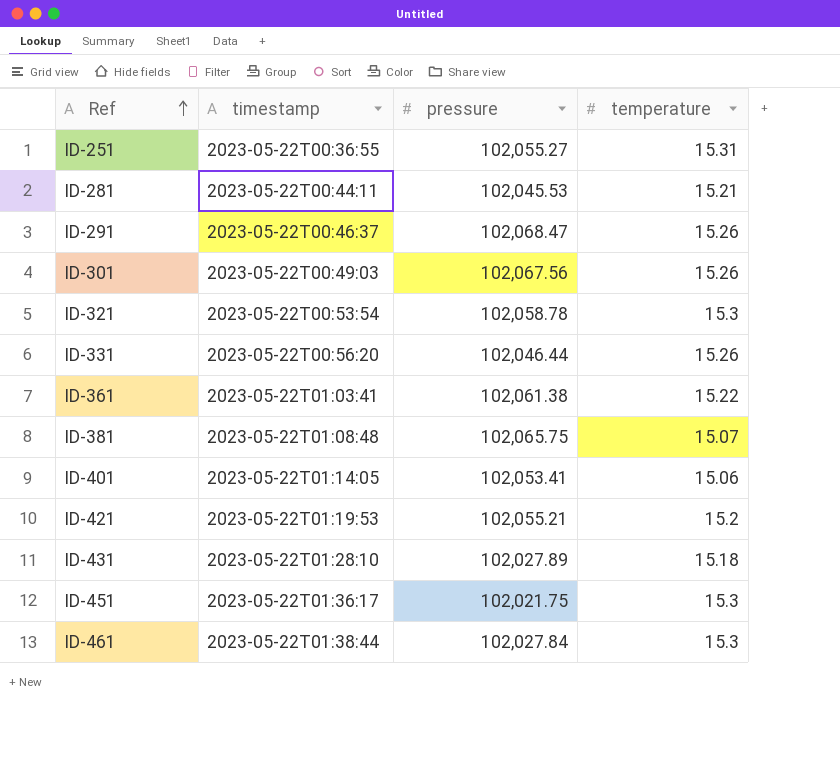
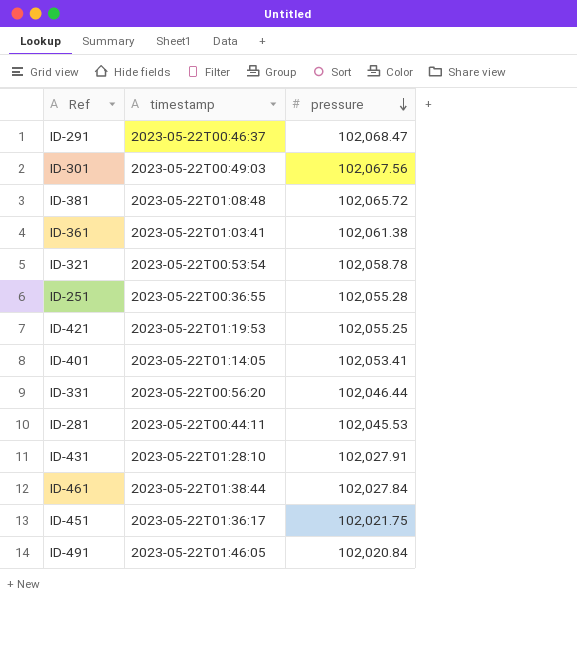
row order: Ref ascending -> pressure descending
column temperature | position: 4 -> none
ID-381 | pressure: 102,065.75 -> 102,065.72
ID-251 | pressure: 102,055.27 -> 102,055.28
ID-421 | pressure: 102,055.21 -> 102,055.25
ID-431 | pressure: 102,027.89 -> 102,027.91
row ID-491: none -> 2023-05-22T01:46:05 | 102,020.84

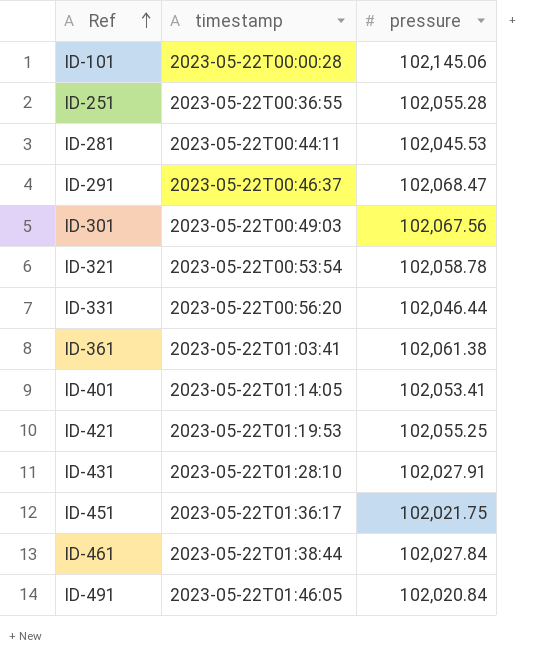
row order: pressure descending -> Ref ascending
row ID-381: 2023-05-22T01:08:48 | 102,065.72 -> none
row ID-101: none -> 2023-05-22T00:00:28 | 102,145.06

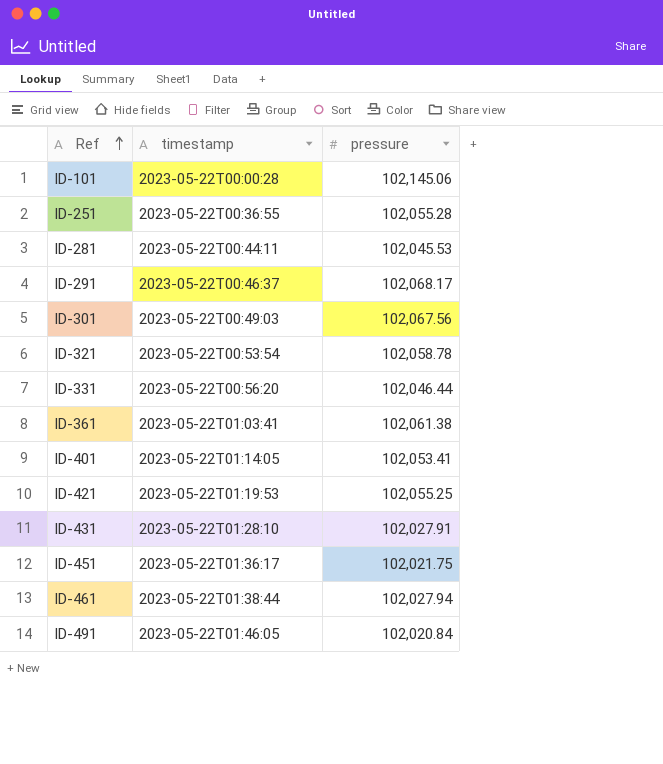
ID-291 | pressure: 102,068.47 -> 102,068.17
ID-461 | pressure: 102,027.84 -> 102,027.94

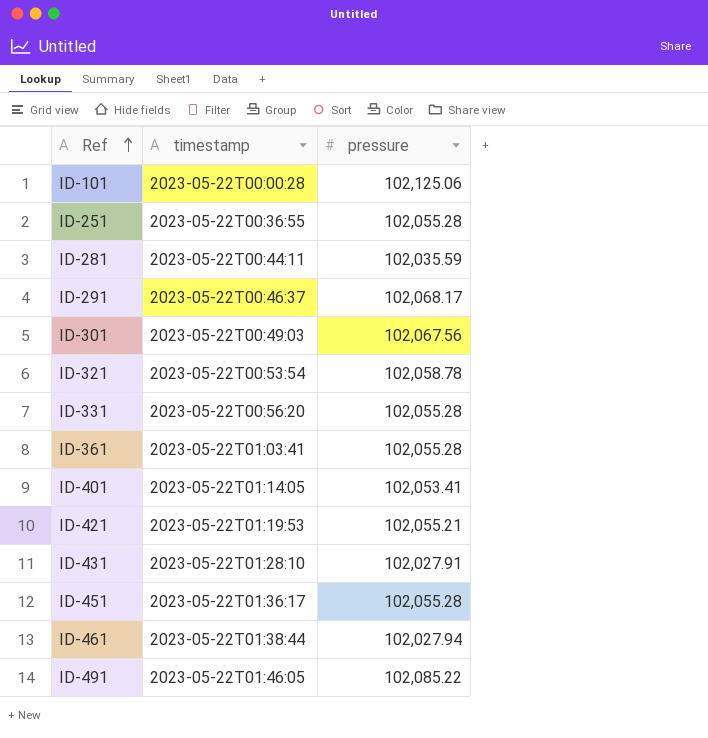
ID-101 | pressure: 102,145.06 -> 102,125.06
ID-281 | pressure: 102,045.53 -> 102,035.59
ID-331 | pressure: 102,046.44 -> 102,055.28
ID-361 | pressure: 102,061.38 -> 102,055.28
ID-421 | pressure: 102,055.25 -> 102,055.21
ID-451 | pressure: 102,021.75 -> 102,055.28
ID-491 | pressure: 102,020.84 -> 102,085.22

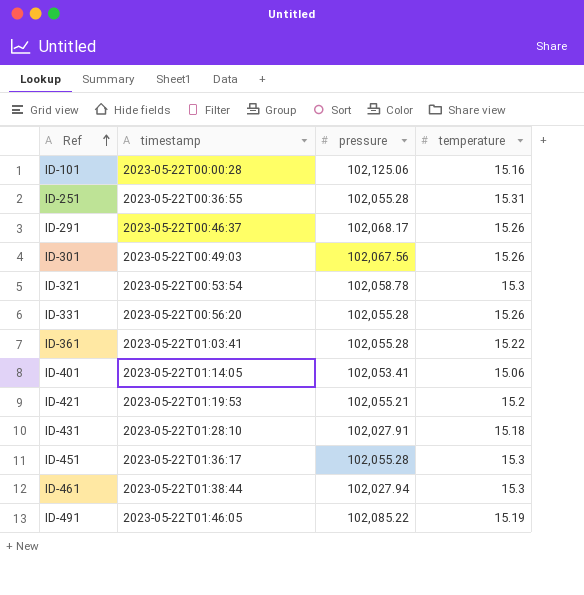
column temperature | position: none -> 4
row ID-281: 2023-05-22T00:44:11 | 102,035.59 -> none

